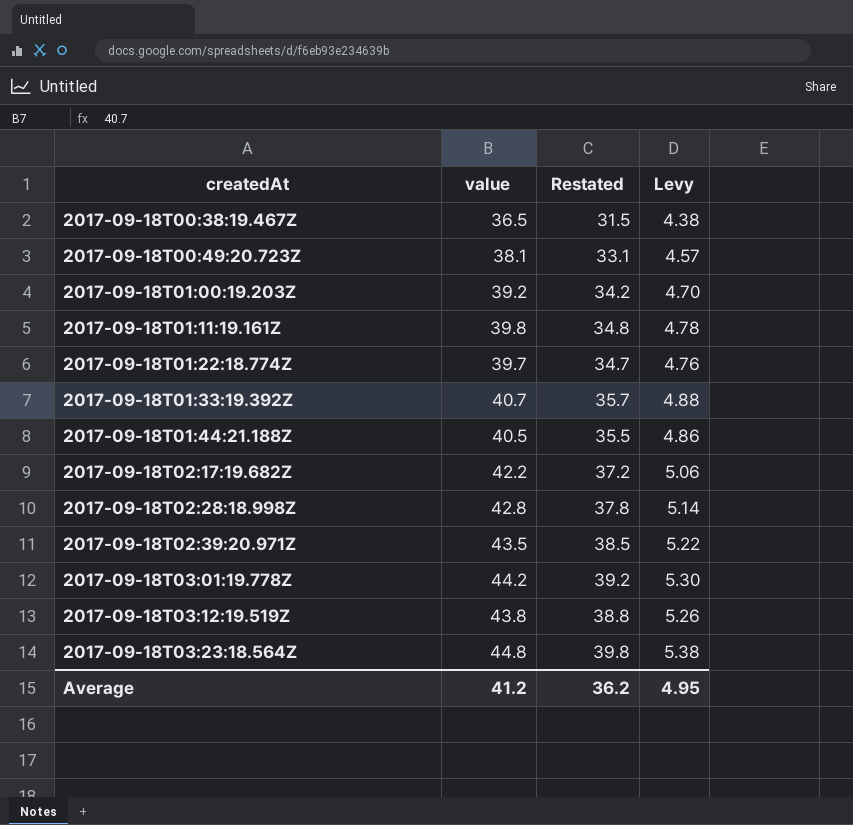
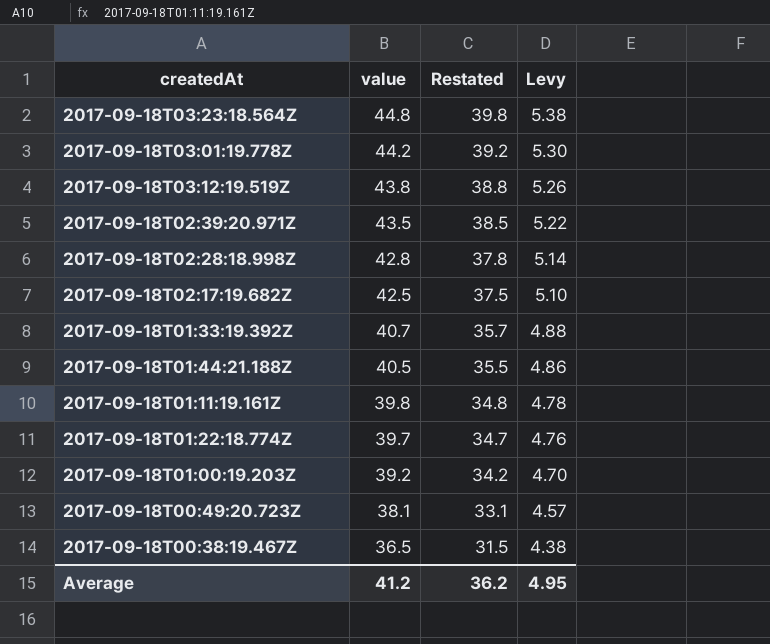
row order: createdAt ascending -> value descending
2017-09-18T02:17:19.682Z | value: 42.2 -> 42.5
2017-09-18T02:17:19.682Z | Restated: 37.2 -> 37.5
2017-09-18T02:17:19.682Z | Levy: 5.06 -> 5.10

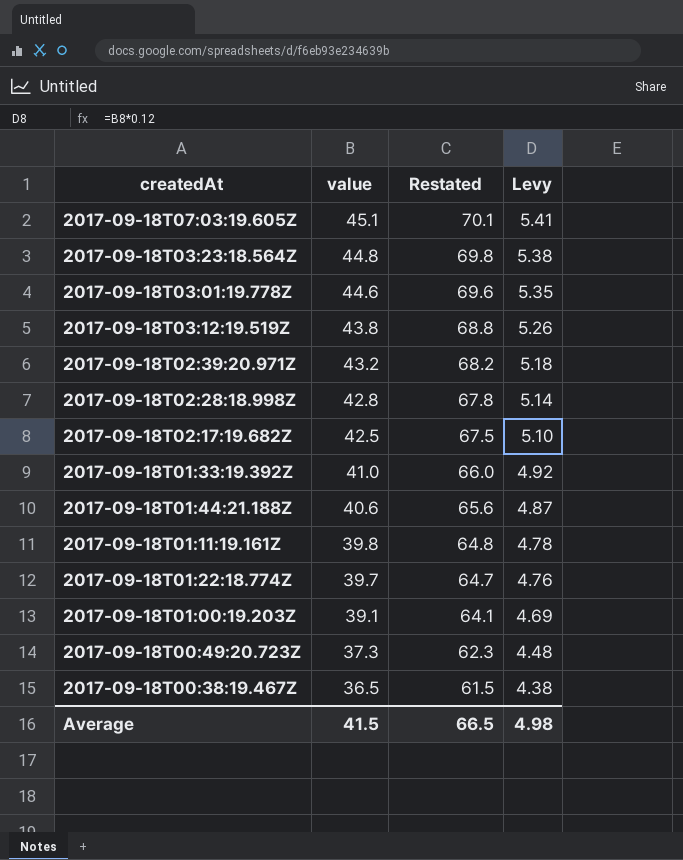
column Restated | formula: [value] - 5 -> [value] + 25
row 2017-09-18T07:03:19.605Z: none -> 45.1 | 70.1 | 5.41
2017-09-18T03:01:19.778Z | value: 44.2 -> 44.6
2017-09-18T03:01:19.778Z | Levy: 5.30 -> 5.35
2017-09-18T02:39:20.971Z | value: 43.5 -> 43.2
2017-09-18T02:39:20.971Z | Levy: 5.22 -> 5.18
2017-09-18T01:33:19.392Z | value: 40.7 -> 41.0
2017-09-18T01:33:19.392Z | Levy: 4.88 -> 4.92
2017-09-18T01:44:21.188Z | value: 40.5 -> 40.6
2017-09-18T01:44:21.188Z | Levy: 4.86 -> 4.87
2017-09-18T01:00:19.203Z | value: 39.2 -> 39.1
2017-09-18T01:00:19.203Z | Levy: 4.70 -> 4.69
2017-09-18T00:49:20.723Z | value: 38.1 -> 37.3
2017-09-18T00:49:20.723Z | Levy: 4.57 -> 4.48
Average | value: 41.2 -> 41.5
Average | Restated: 36.2 -> 66.5
Average | Levy: 4.95 -> 4.98

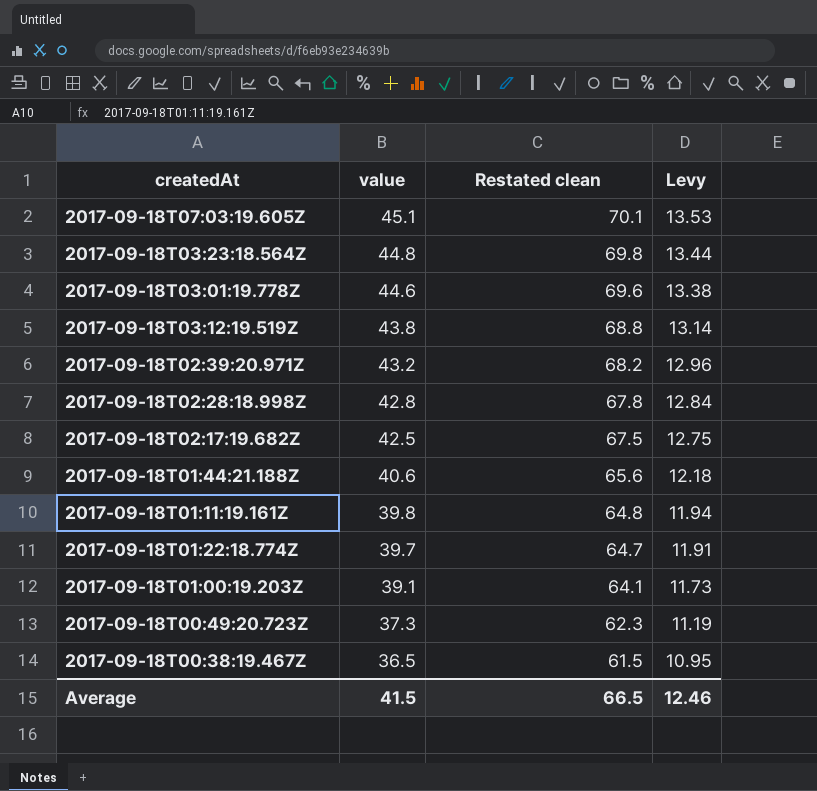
column name: Restated -> Restated clean
column Levy | formula: [value] * 0.12 -> [value] * 0.3
row 2017-09-18T01:33:19.392Z: 41.0 | 66.0 | 4.92 -> none
Average | Levy: 4.98 -> 12.46

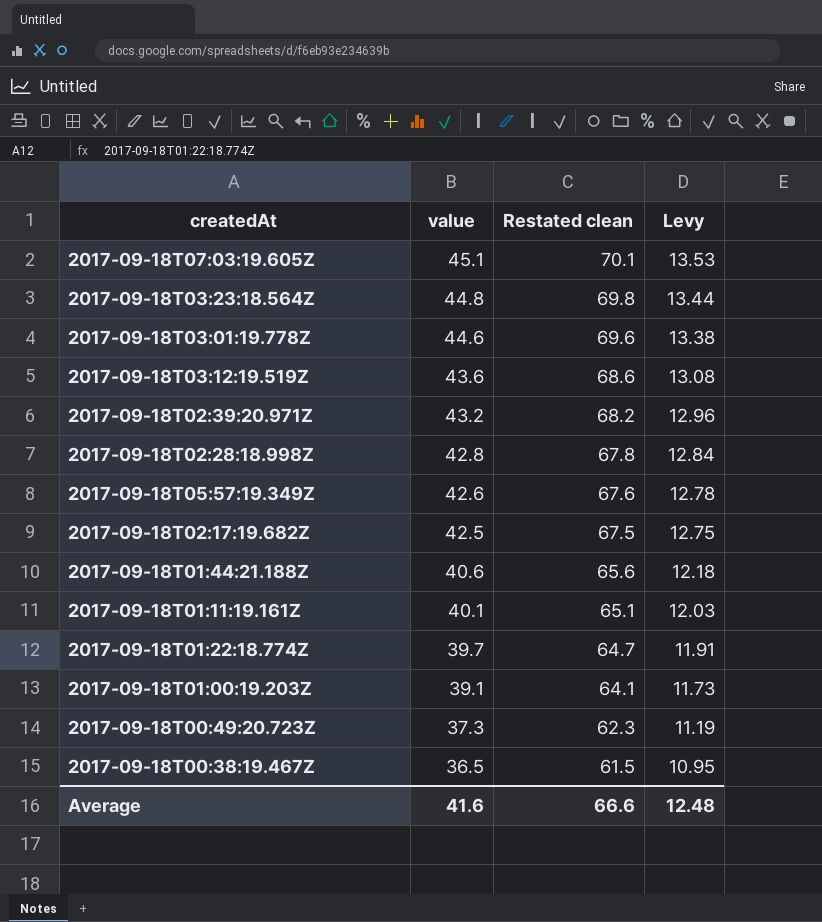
2017-09-18T03:12:19.519Z | value: 43.8 -> 43.6
2017-09-18T03:12:19.519Z | Restated clean: 68.8 -> 68.6
2017-09-18T03:12:19.519Z | Levy: 13.14 -> 13.08
row 2017-09-18T05:57:19.349Z: none -> 42.6 | 67.6 | 12.78
2017-09-18T01:11:19.161Z | value: 39.8 -> 40.1
2017-09-18T01:11:19.161Z | Restated clean: 64.8 -> 65.1
2017-09-18T01:11:19.161Z | Levy: 11.94 -> 12.03
Average | value: 41.5 -> 41.6
Average | Restated clean: 66.5 -> 66.6
Average | Levy: 12.46 -> 12.48

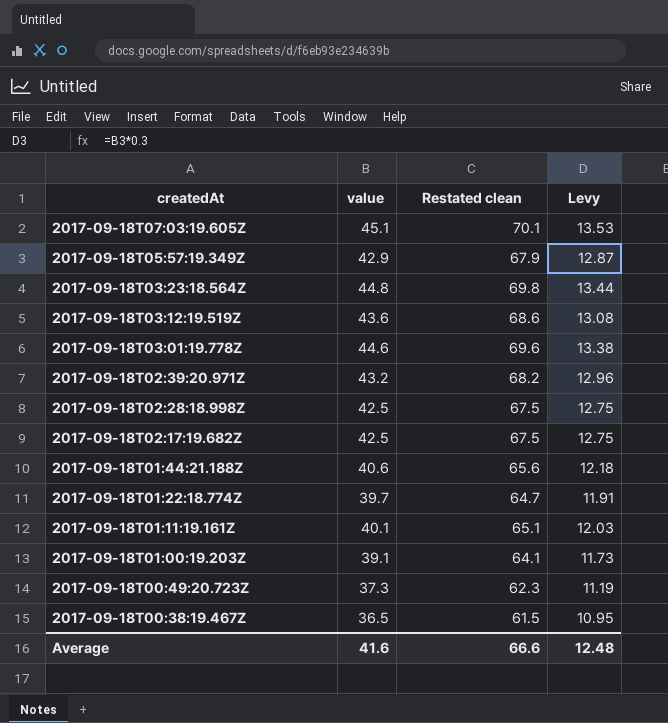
row order: value descending -> createdAt descending
2017-09-18T05:57:19.349Z | value: 42.6 -> 42.9
2017-09-18T05:57:19.349Z | Restated clean: 67.6 -> 67.9
2017-09-18T05:57:19.349Z | Levy: 12.78 -> 12.87
2017-09-18T02:28:18.998Z | value: 42.8 -> 42.5
2017-09-18T02:28:18.998Z | Restated clean: 67.8 -> 67.5
2017-09-18T02:28:18.998Z | Levy: 12.84 -> 12.75

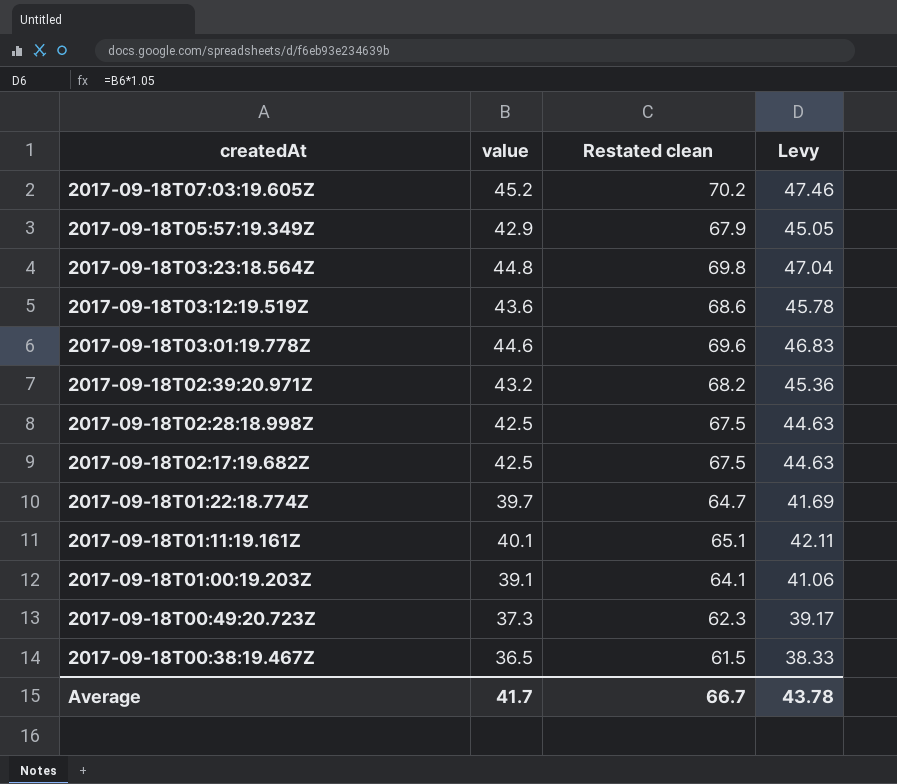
column Levy | formula: [value] * 0.3 -> [value] * 1.05
row 2017-09-18T01:44:21.188Z: 40.6 | 65.6 | 12.18 -> none
2017-09-18T07:03:19.605Z | value: 45.1 -> 45.2
2017-09-18T07:03:19.605Z | Restated clean: 70.1 -> 70.2
Average | value: 41.6 -> 41.7
Average | Restated clean: 66.6 -> 66.7
Average | Levy: 12.48 -> 43.78

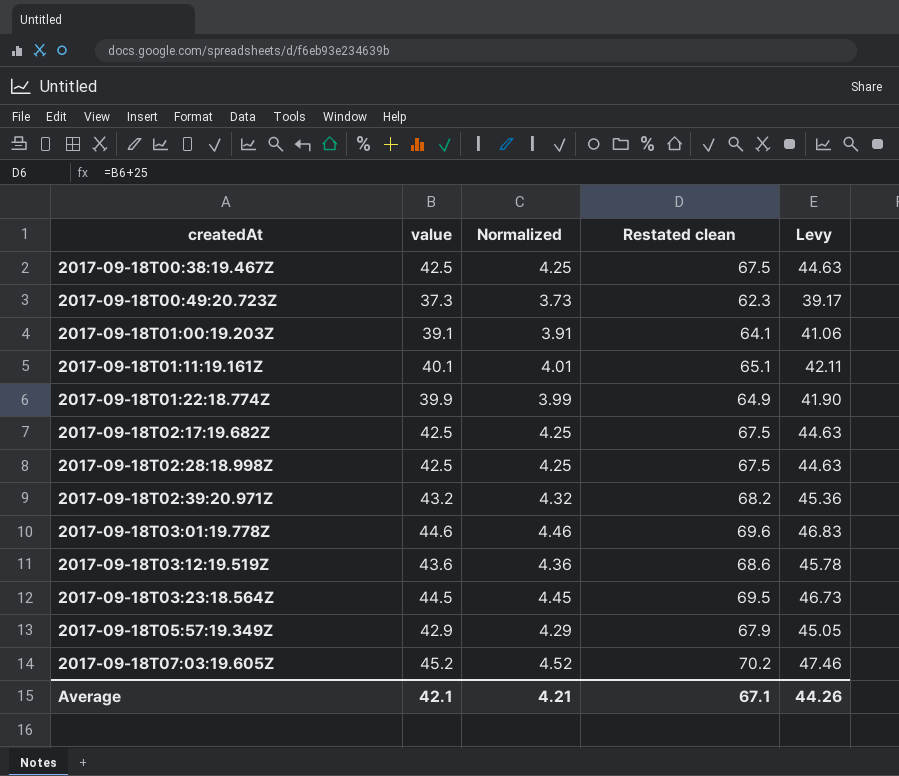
row order: createdAt descending -> createdAt ascending
column Normalized | formula: none -> [value] * 0.1
2017-09-18T00:38:19.467Z | value: 36.5 -> 42.5
2017-09-18T00:38:19.467Z | Restated clean: 61.5 -> 67.5
2017-09-18T00:38:19.467Z | Levy: 38.33 -> 44.63
2017-09-18T01:22:18.774Z | value: 39.7 -> 39.9
2017-09-18T01:22:18.774Z | Restated clean: 64.7 -> 64.9
2017-09-18T01:22:18.774Z | Levy: 41.69 -> 41.90
2017-09-18T03:23:18.564Z | value: 44.8 -> 44.5
2017-09-18T03:23:18.564Z | Restated clean: 69.8 -> 69.5
2017-09-18T03:23:18.564Z | Levy: 47.04 -> 46.73
Average | value: 41.7 -> 42.1
Average | Restated clean: 66.7 -> 67.1
Average | Levy: 43.78 -> 44.26

